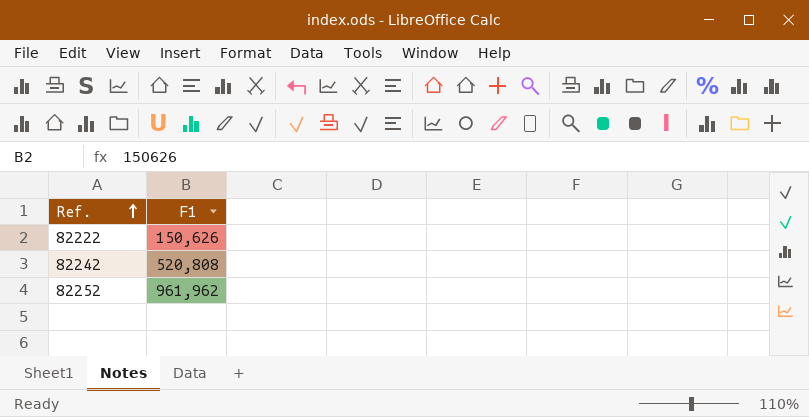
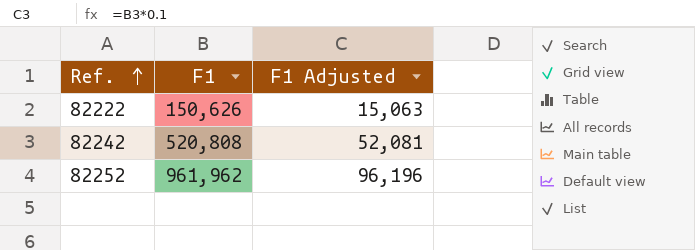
column F1 Adjusted | formula: none -> [F1] * 0.1

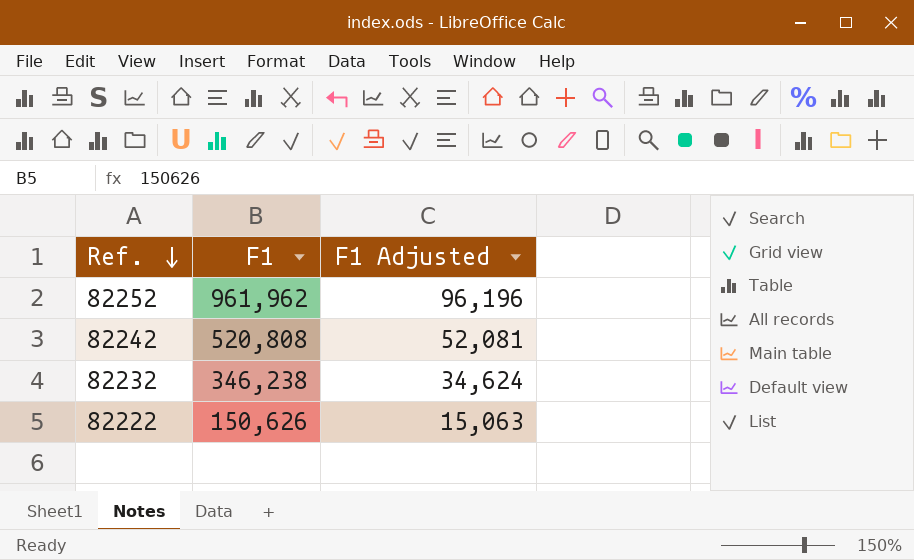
row order: Ref. ascending -> Ref. descending
row 82232: none -> 346,238 | 34,624

